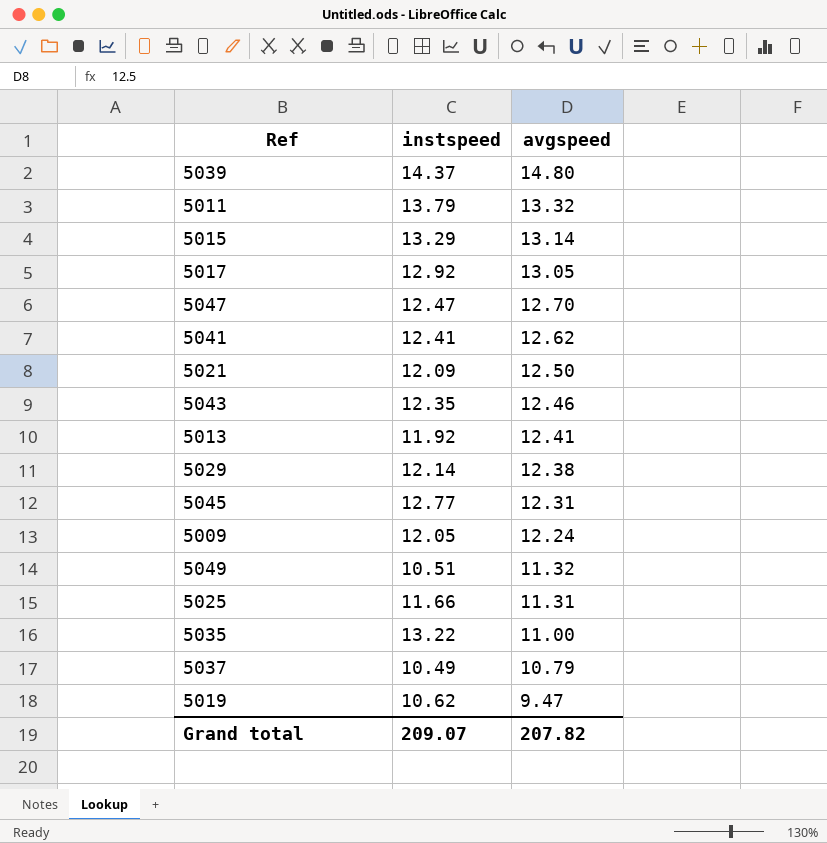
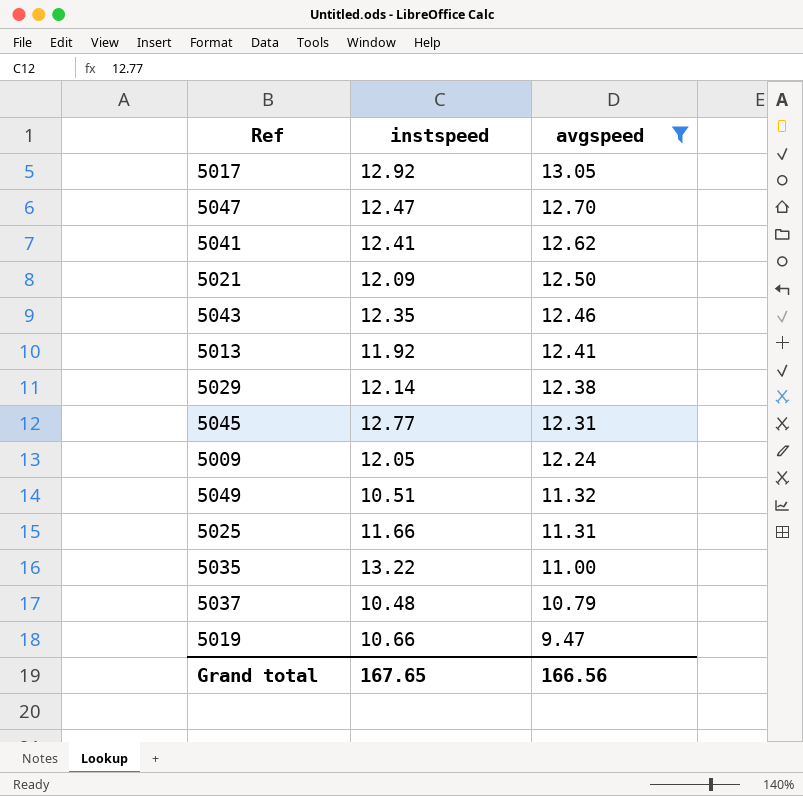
filter: none -> avgspeed <= 13.05
5037 | instspeed: 10.49 -> 10.48
5019 | instspeed: 10.62 -> 10.66
Grand total | instspeed: 209.07 -> 167.65
Grand total | avgspeed: 207.82 -> 166.56

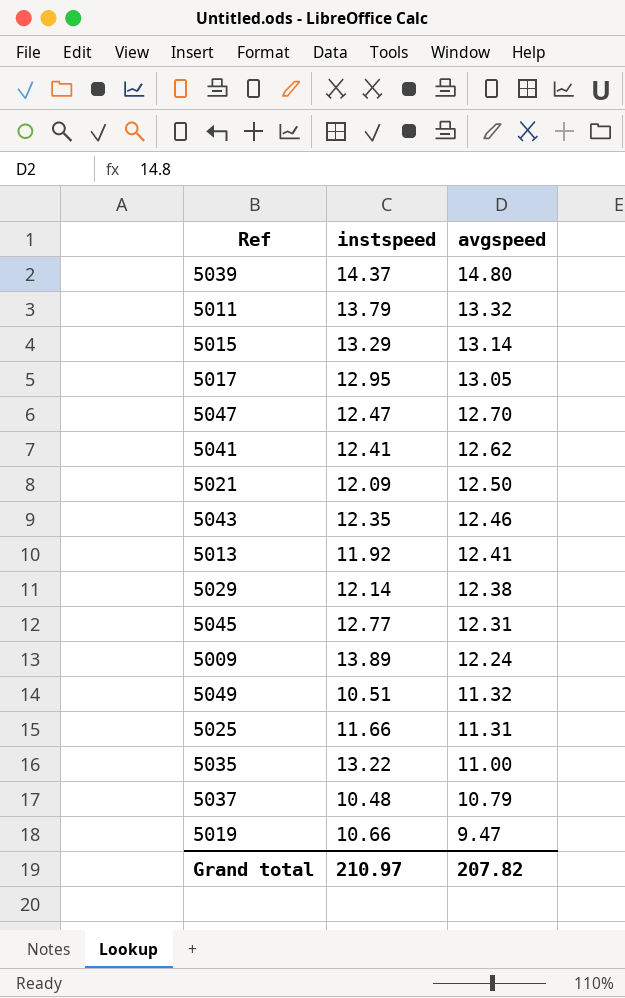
filter: avgspeed <= 13.05 -> none
5017 | instspeed: 12.92 -> 12.95
5009 | instspeed: 12.05 -> 13.89
Grand total | instspeed: 167.65 -> 210.97
Grand total | avgspeed: 166.56 -> 207.82

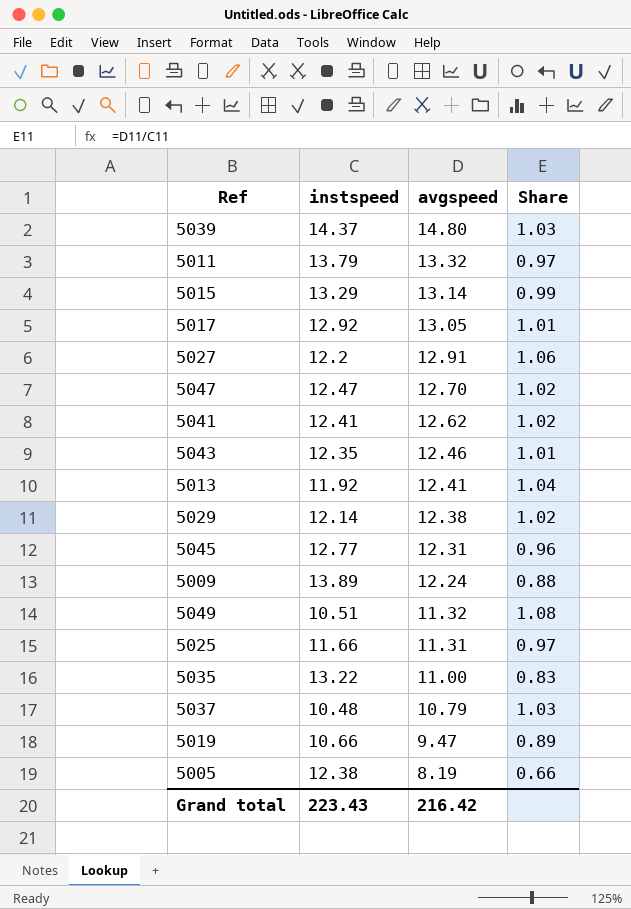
column Share | formula: none -> [avgspeed] / [instspeed]
row 5021: 12.09 | 12.50 -> none
5017 | instspeed: 12.95 -> 12.92
row 5027: none -> 12.2 | 12.91 | 1.06
row 5005: none -> 12.38 | 8.19 | 0.66
Grand total | instspeed: 210.97 -> 223.43
Grand total | avgspeed: 207.82 -> 216.42

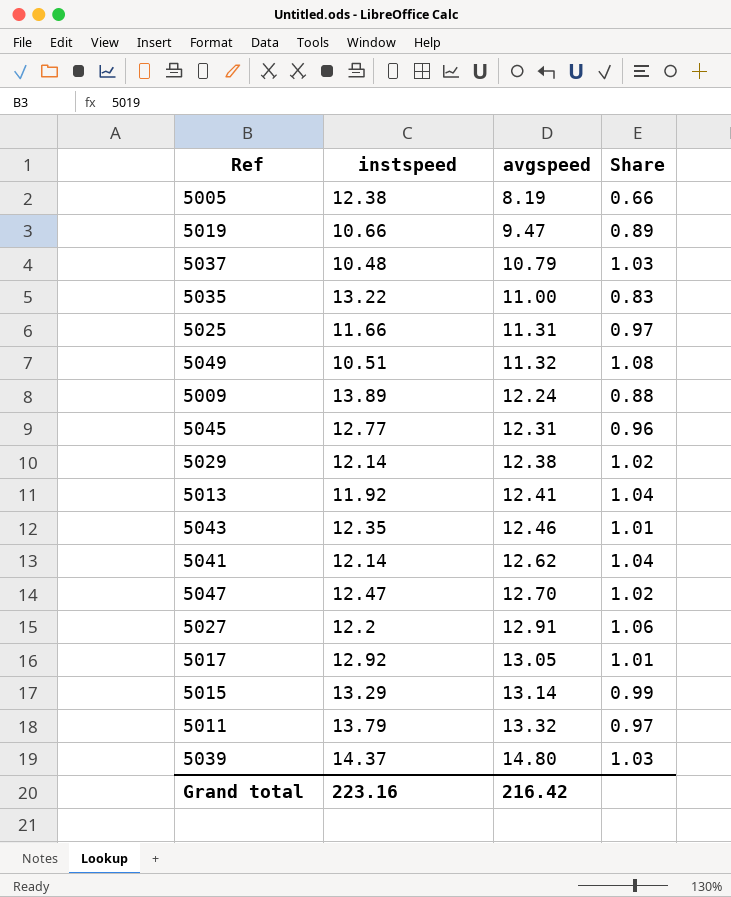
row order: avgspeed descending -> avgspeed ascending
5041 | instspeed: 12.41 -> 12.14
5041 | Share: 1.02 -> 1.04
Grand total | instspeed: 223.43 -> 223.16

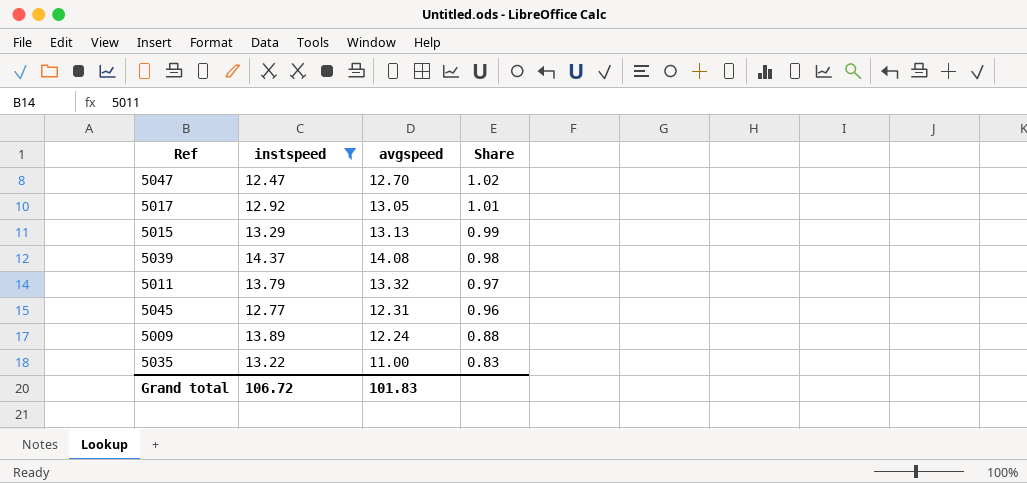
filter: none -> instspeed >= 12.47
row order: avgspeed ascending -> Share descending
5015 | avgspeed: 13.14 -> 13.13
5039 | avgspeed: 14.80 -> 14.08
5039 | Share: 1.03 -> 0.98
Grand total | instspeed: 223.16 -> 106.72
Grand total | avgspeed: 216.42 -> 101.83

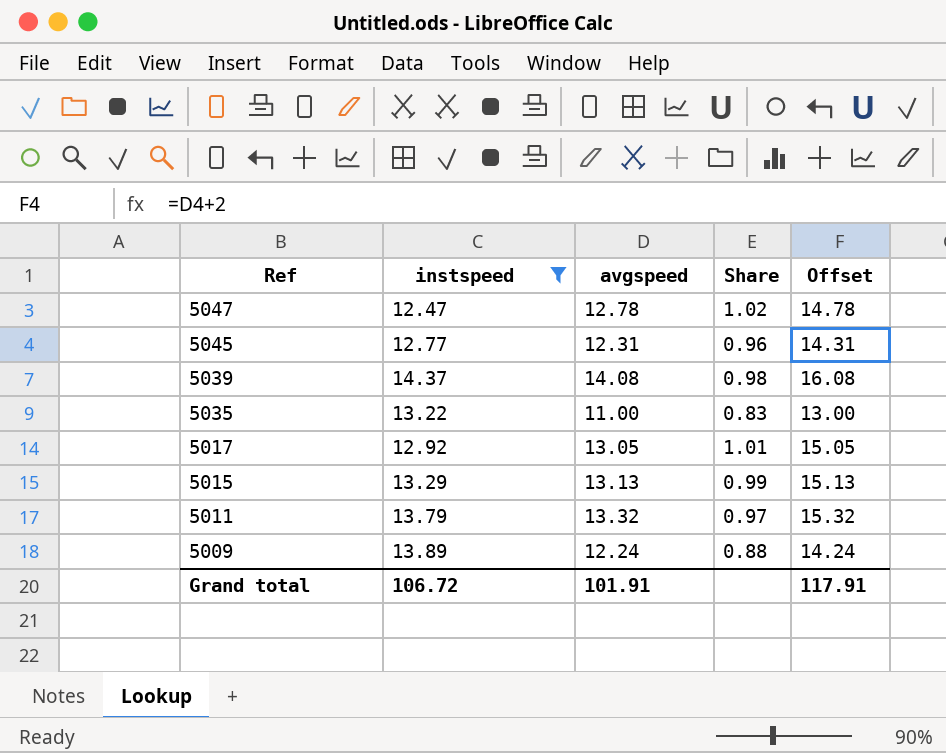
row order: Share descending -> Ref descending
column Offset | formula: none -> [avgspeed] + 2
5047 | avgspeed: 12.70 -> 12.78
Grand total | avgspeed: 101.83 -> 101.91

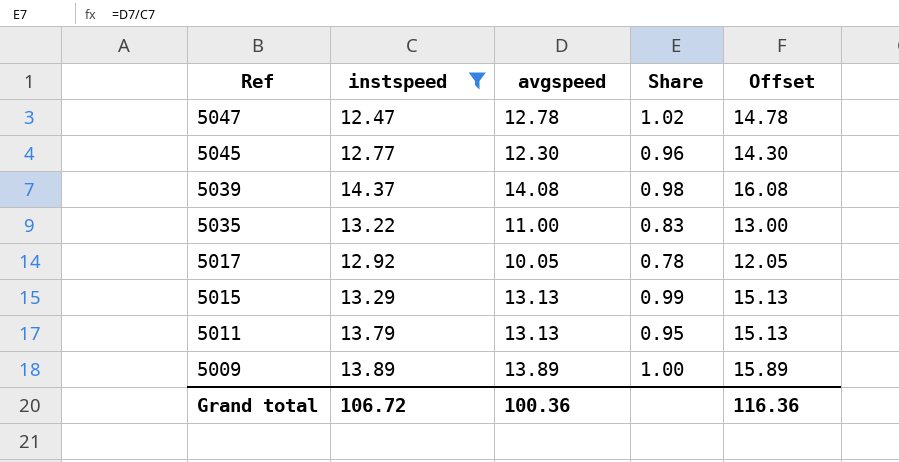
5045 | avgspeed: 12.31 -> 12.30
5045 | Offset: 14.31 -> 14.30
5017 | avgspeed: 13.05 -> 10.05
5017 | Share: 1.01 -> 0.78
5017 | Offset: 15.05 -> 12.05
5011 | avgspeed: 13.32 -> 13.13
5011 | Share: 0.97 -> 0.95
5011 | Offset: 15.32 -> 15.13
5009 | avgspeed: 12.24 -> 13.89
5009 | Share: 0.88 -> 1.00
5009 | Offset: 14.24 -> 15.89
Grand total | avgspeed: 101.91 -> 100.36
Grand total | Offset: 117.91 -> 116.36

